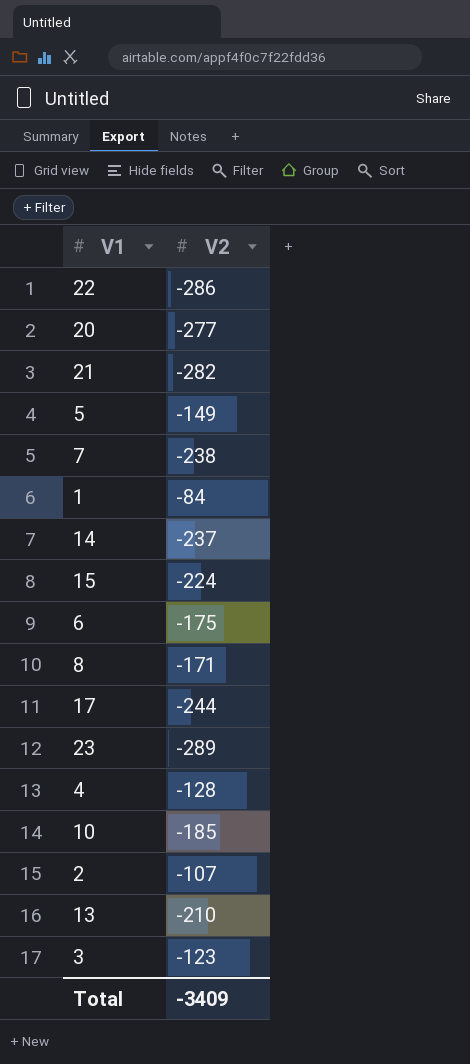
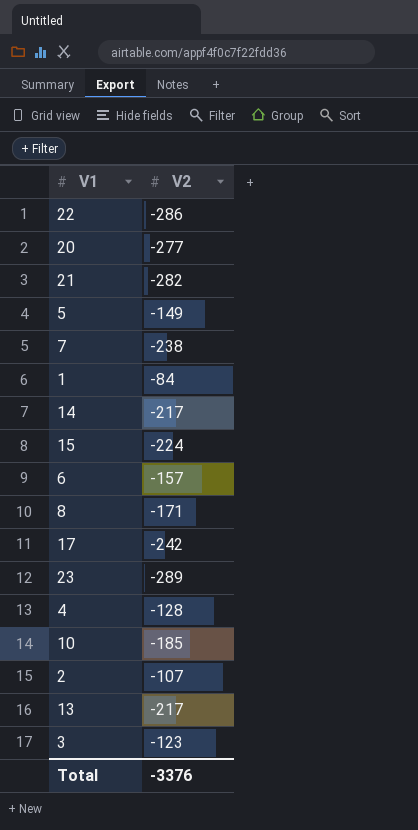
14 | V2: -237 -> -217
6 | V2: -175 -> -157
17 | V2: -244 -> -242
13 | V2: -210 -> -217
Total | V2: -3409 -> -3376

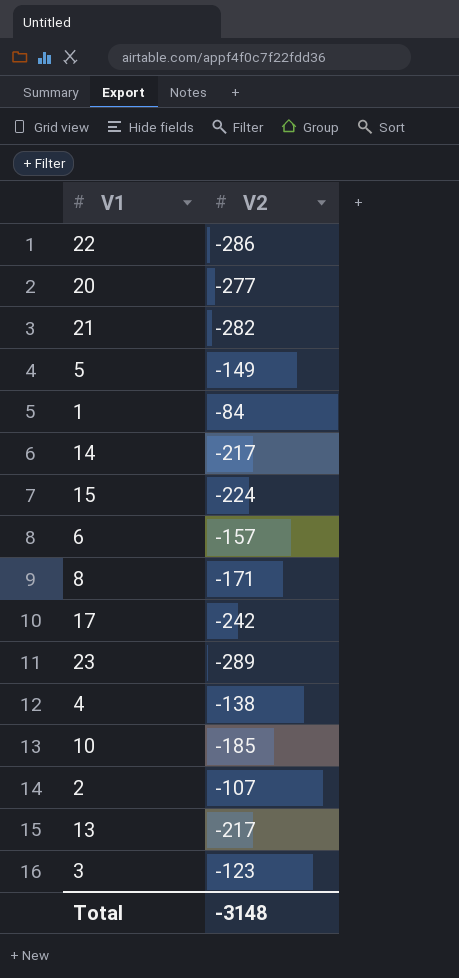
row 7: -238 -> none
4 | V2: -128 -> -138
Total | V2: -3376 -> -3148

